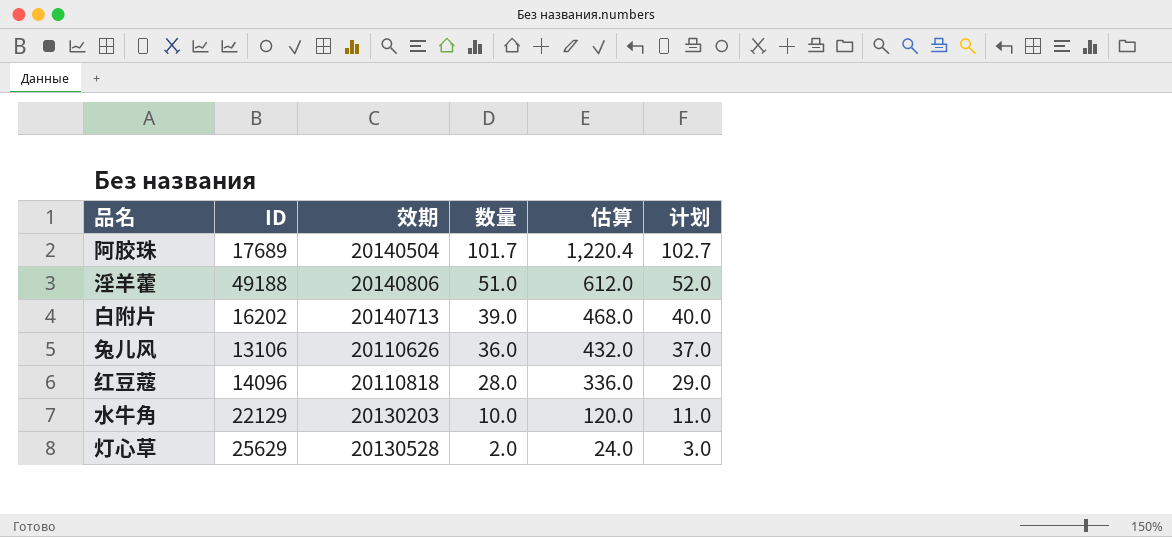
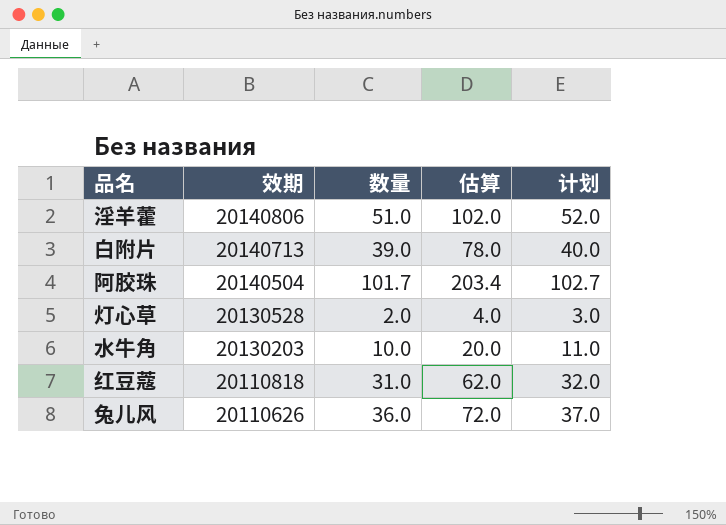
row order: 数量 descending -> 效期 descending
column ID | position: 2 -> none
column 估算 | formula: [数量] * 12 -> [数量] * 2
红豆蔻 | 数量: 28.0 -> 31.0
红豆蔻 | 计划: 29.0 -> 32.0

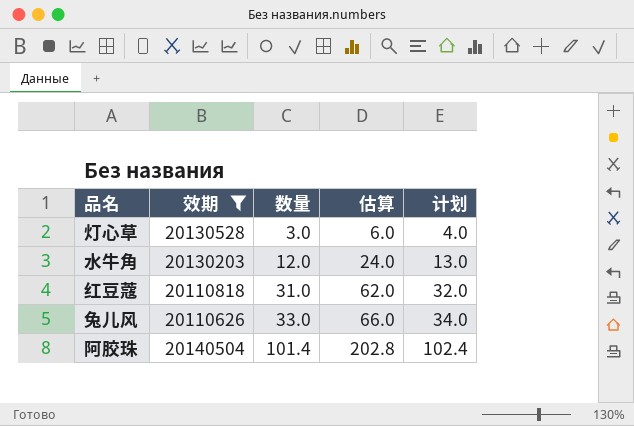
filter: none -> 效期 <= 20140504
row order: 效期 descending -> 数量 ascending
灯心草 | 数量: 2.0 -> 3.0
灯心草 | 估算: 4.0 -> 6.0
灯心草 | 计划: 3.0 -> 4.0
水牛角 | 数量: 10.0 -> 12.0
水牛角 | 估算: 20.0 -> 24.0
水牛角 | 计划: 11.0 -> 13.0
兔儿风 | 数量: 36.0 -> 33.0
兔儿风 | 估算: 72.0 -> 66.0
兔儿风 | 计划: 37.0 -> 34.0
阿胶珠 | 数量: 101.7 -> 101.4
阿胶珠 | 估算: 203.4 -> 202.8
阿胶珠 | 计划: 102.7 -> 102.4

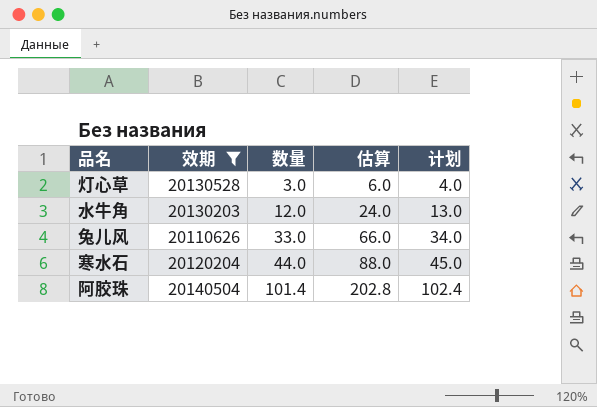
row 红豆蔻: 20110818 | 31.0 | 62.0 | 32.0 -> none
row 寒水石: none -> 20120204 | 44.0 | 88.0 | 45.0

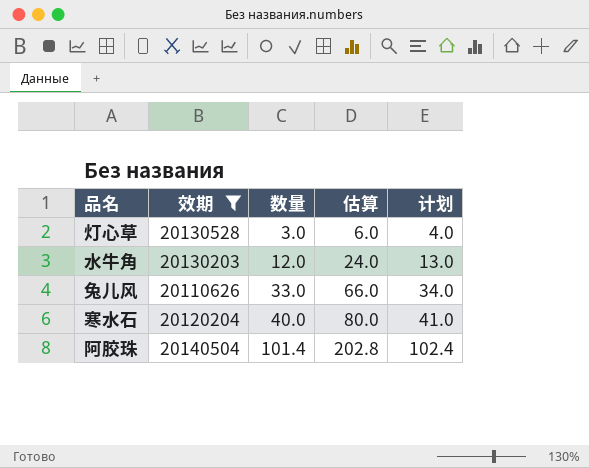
寒水石 | 数量: 44.0 -> 40.0
寒水石 | 估算: 88.0 -> 80.0
寒水石 | 计划: 45.0 -> 41.0

